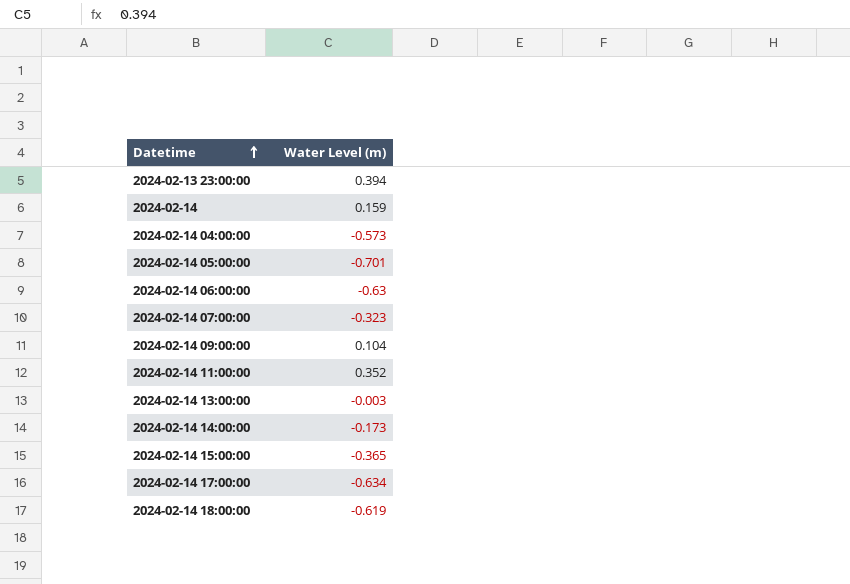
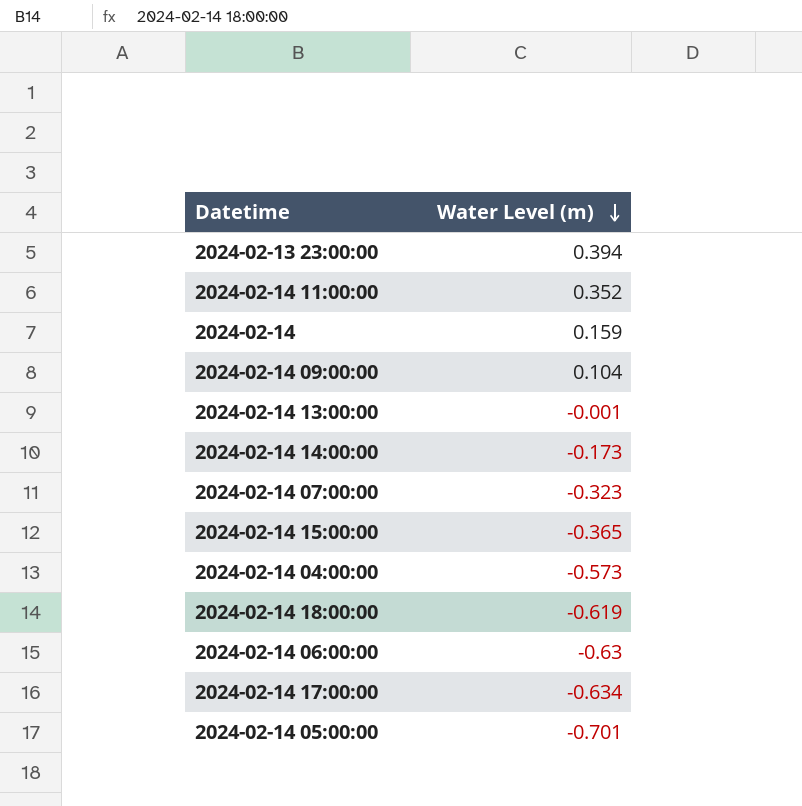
row order: Datetime ascending -> Water Level (m) descending
2024-02-14 13:00:00 | Water Level (m): -0.003 -> -0.001

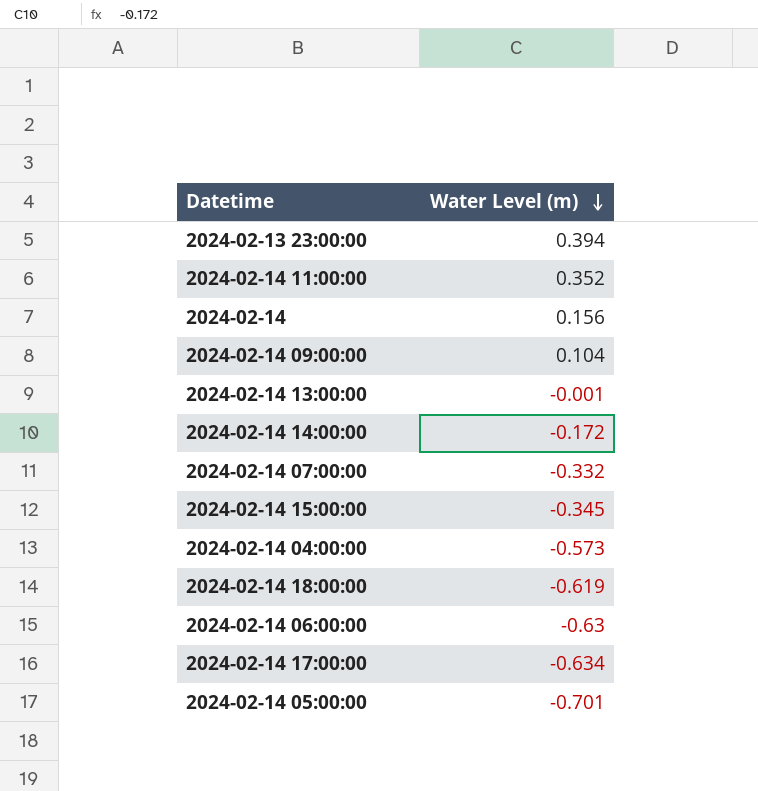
2024-02-14 | Water Level (m): 0.159 -> 0.156
2024-02-14 14:00:00 | Water Level (m): -0.173 -> -0.172
2024-02-14 07:00:00 | Water Level (m): -0.323 -> -0.332
2024-02-14 15:00:00 | Water Level (m): -0.365 -> -0.345

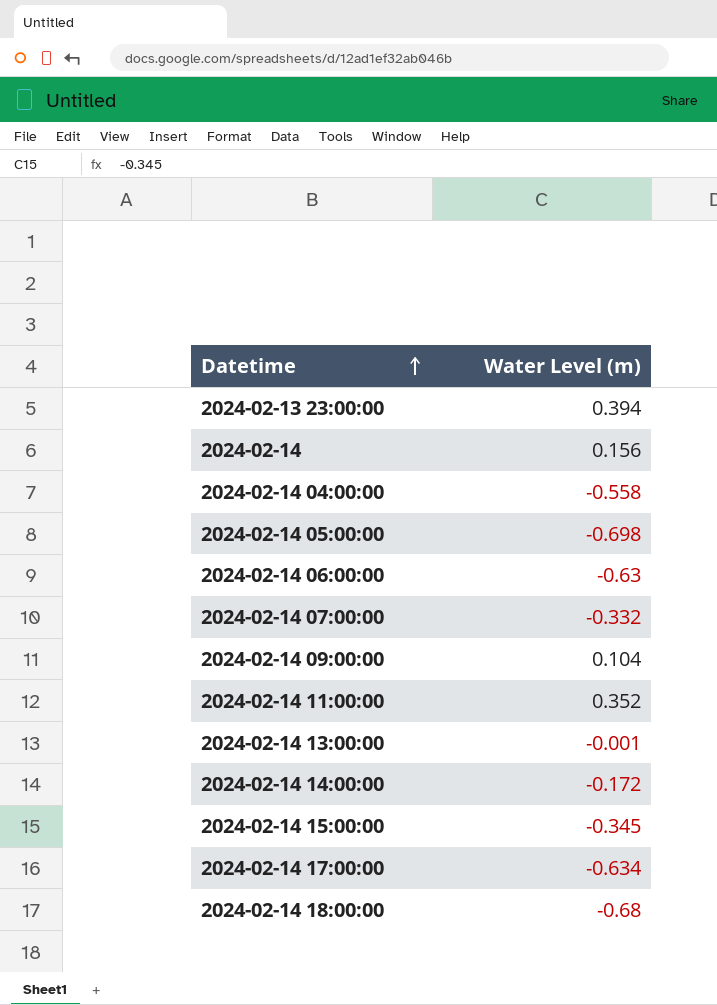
row order: Water Level (m) descending -> Datetime ascending
2024-02-14 04:00:00 | Water Level (m): -0.573 -> -0.558
2024-02-14 05:00:00 | Water Level (m): -0.701 -> -0.698
2024-02-14 18:00:00 | Water Level (m): -0.619 -> -0.68

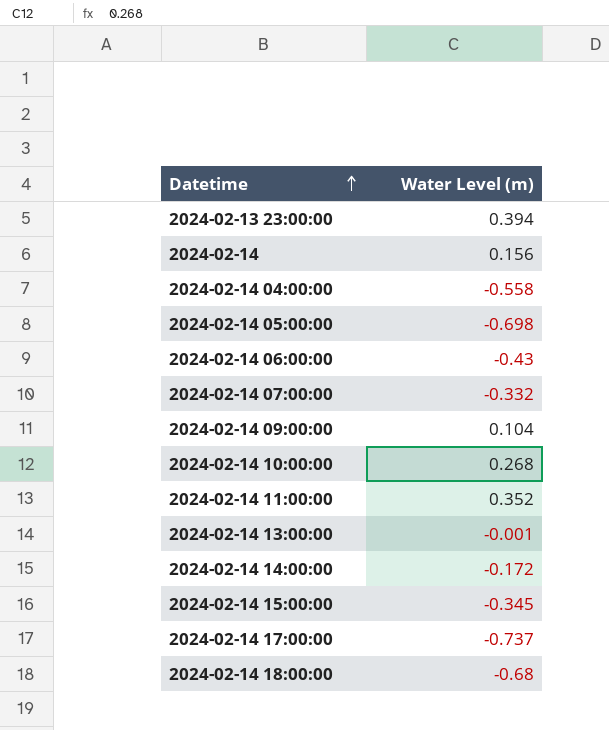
2024-02-14 06:00:00 | Water Level (m): -0.63 -> -0.43
row 2024-02-14 10:00:00: none -> 0.268
2024-02-14 17:00:00 | Water Level (m): -0.634 -> -0.737

